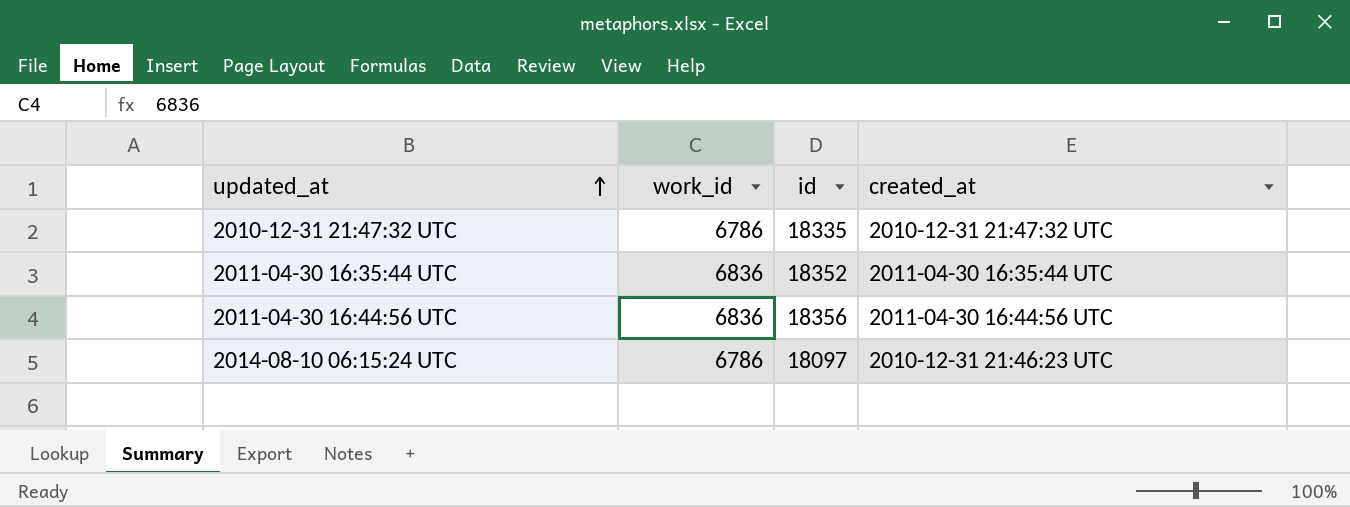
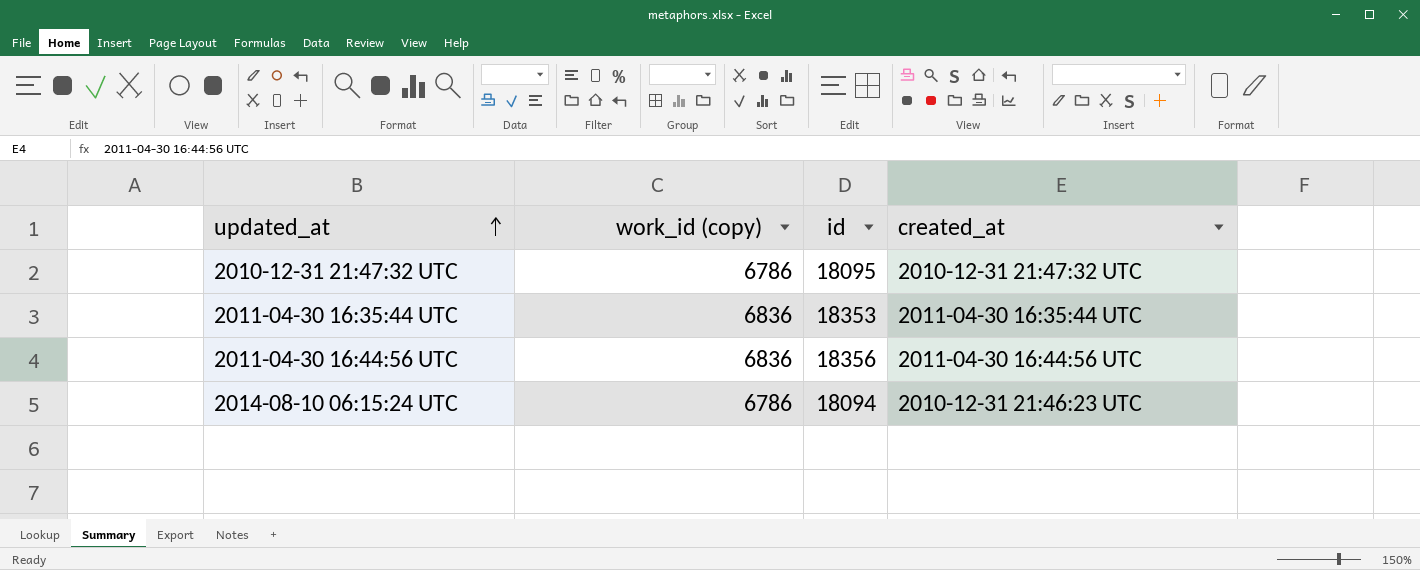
column name: work_id -> work_id (copy)
2010-12-31 21:47:32 UTC | id: 18335 -> 18095
2011-04-30 16:35:44 UTC | id: 18352 -> 18353
2014-08-10 06:15:24 UTC | id: 18097 -> 18094

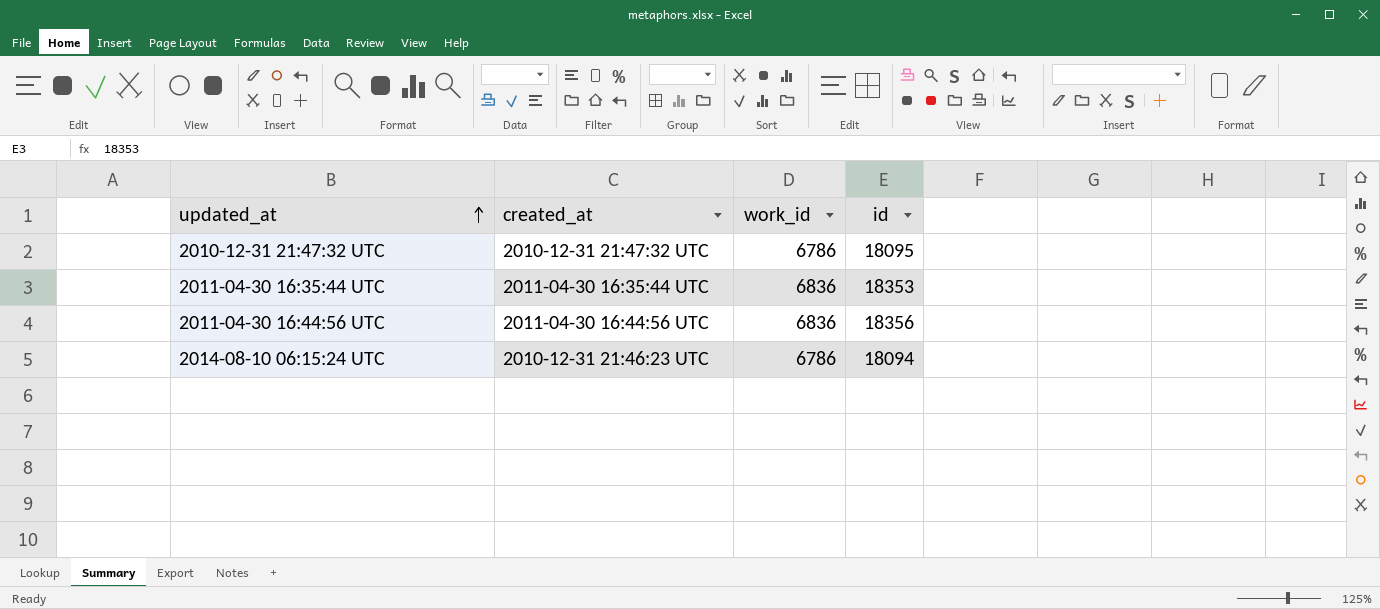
column created_at | position: 4 -> 2
column name: work_id (copy) -> work_id

